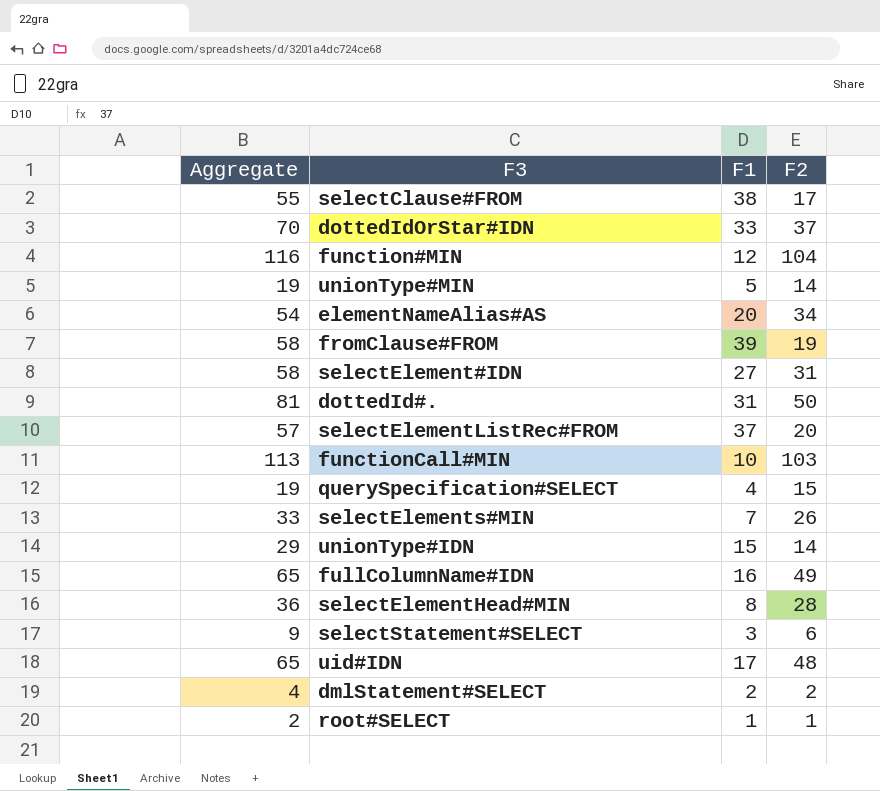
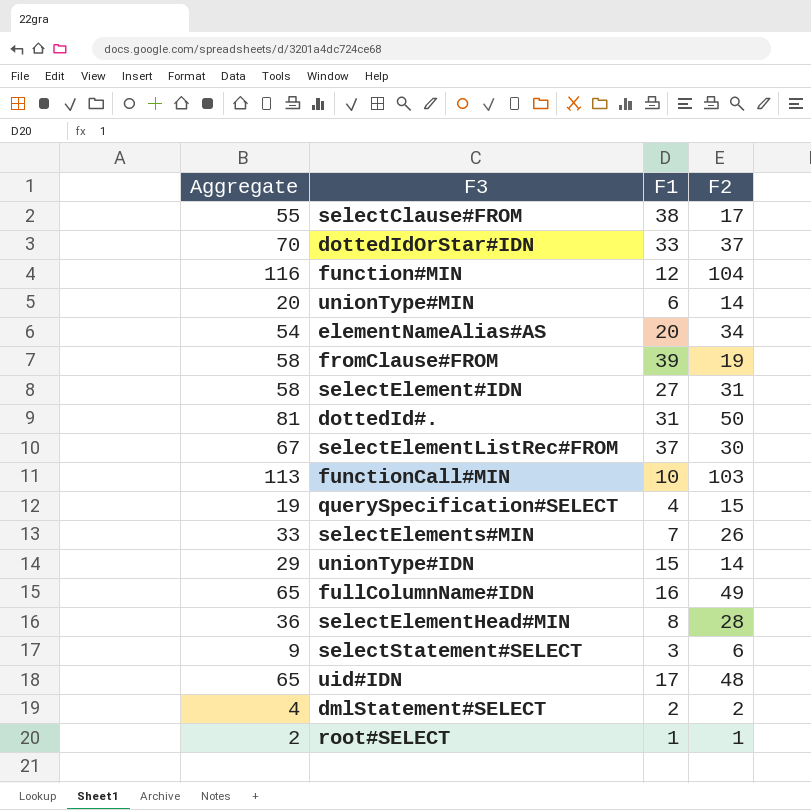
unionType#MIN | Aggregate: 19 -> 20
unionType#MIN | F1: 5 -> 6
selectElementListRec#FROM | Aggregate: 57 -> 67
selectElementListRec#FROM | F2: 20 -> 30

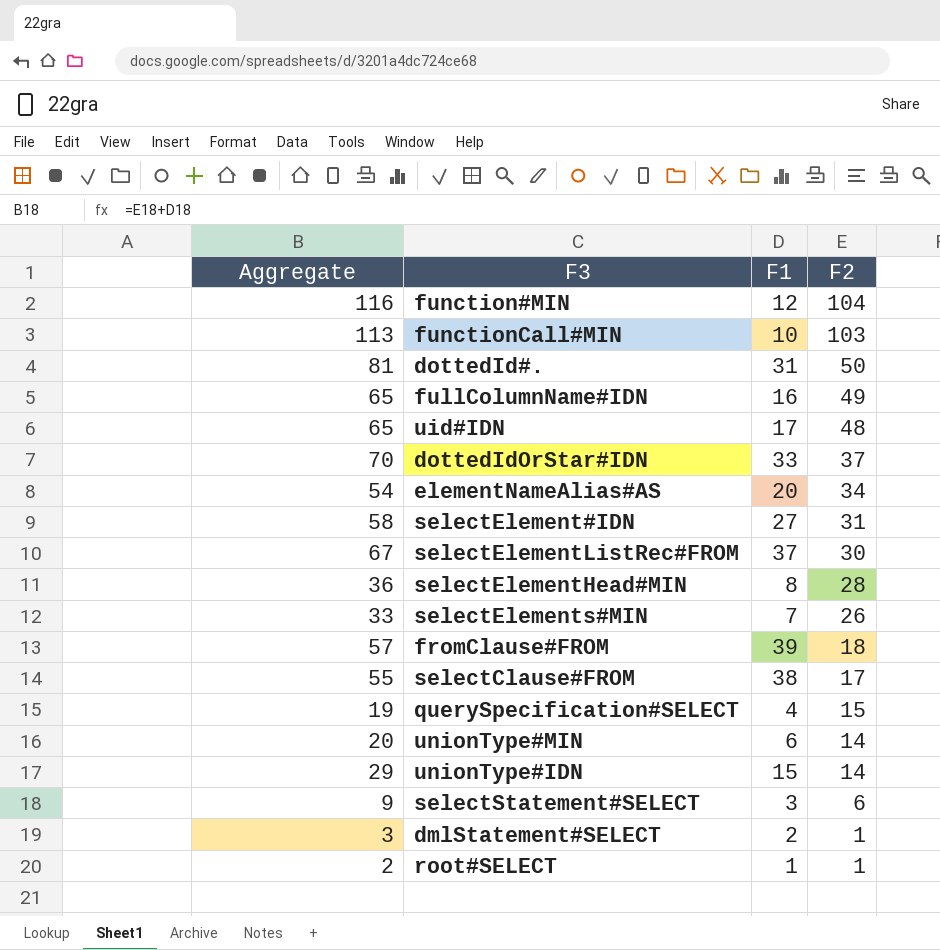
row order: none -> F2 descending
fromClause#FROM | Aggregate: 58 -> 57
fromClause#FROM | F2: 19 -> 18
dmlStatement#SELECT | Aggregate: 4 -> 3
dmlStatement#SELECT | F2: 2 -> 1

